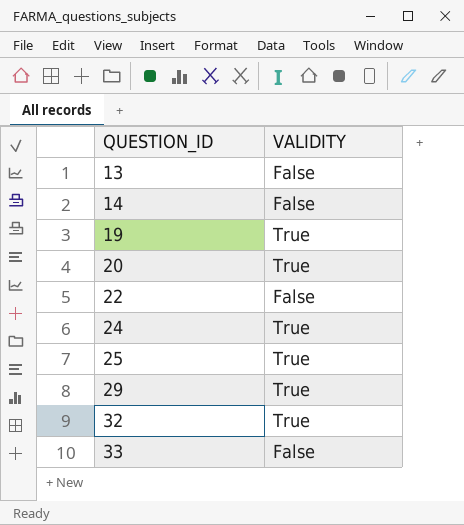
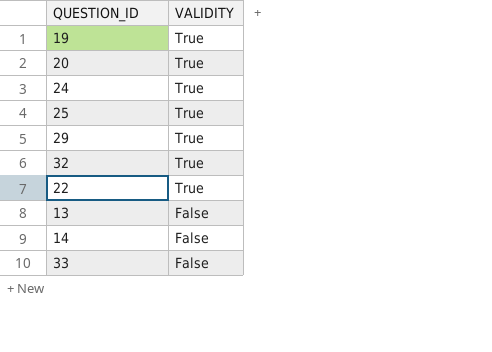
row order: QUESTION_ID ascending -> VALIDITY descending
22 | VALIDITY: False -> True

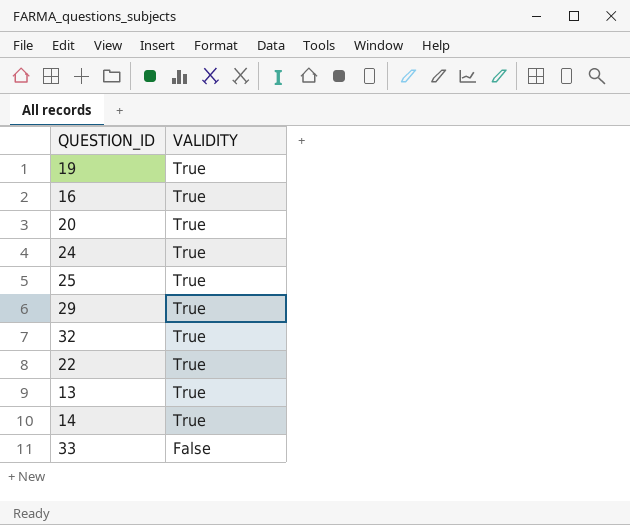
row 16: none -> True
13 | VALIDITY: False -> True
14 | VALIDITY: False -> True

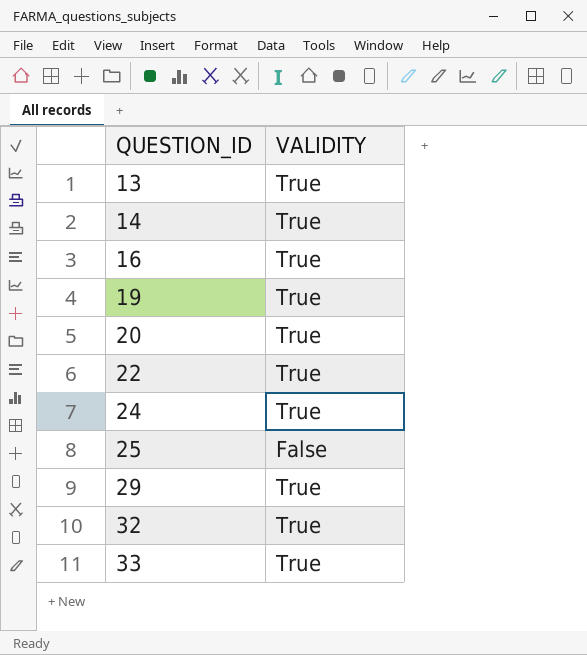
row order: VALIDITY descending -> QUESTION_ID ascending
25 | VALIDITY: True -> False
33 | VALIDITY: False -> True

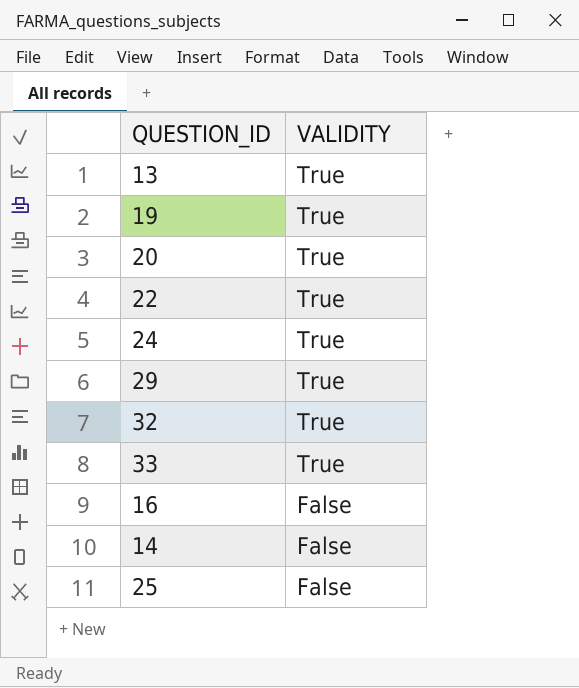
row order: QUESTION_ID ascending -> VALIDITY descending
16 | VALIDITY: True -> False
14 | VALIDITY: True -> False

